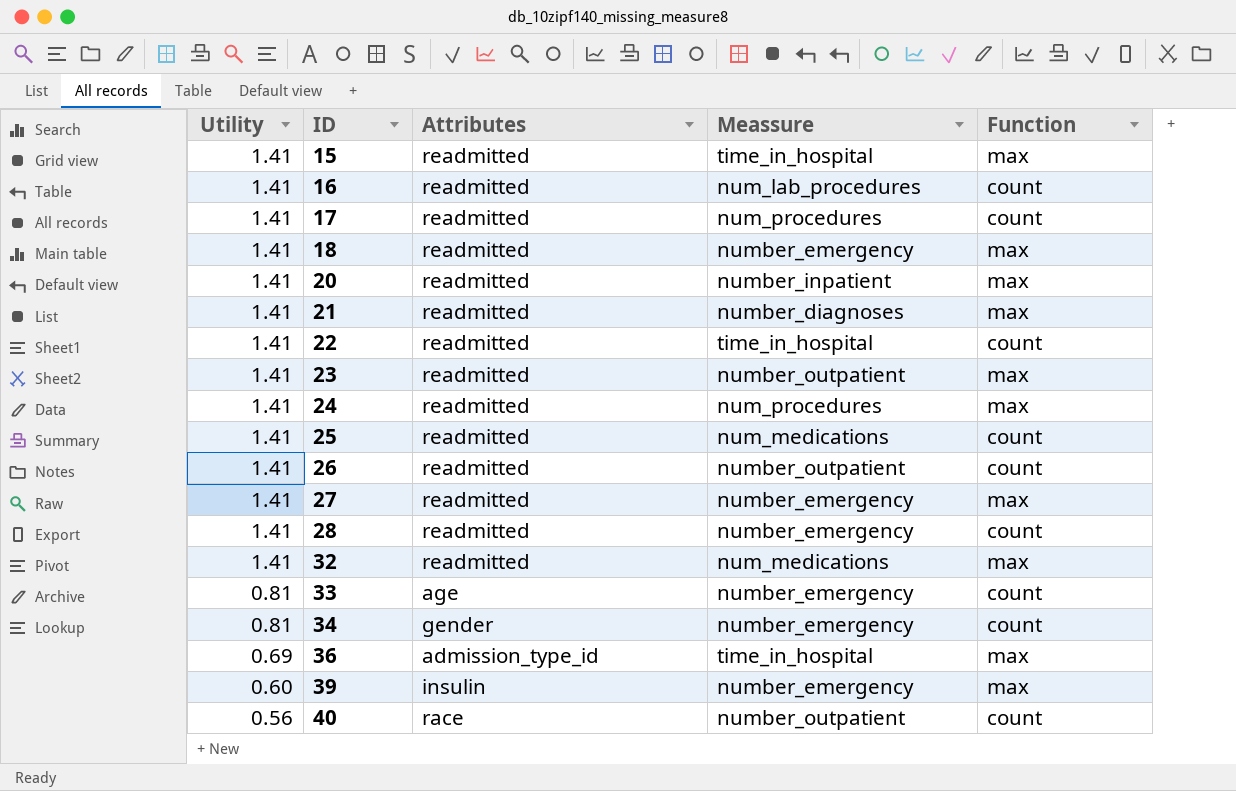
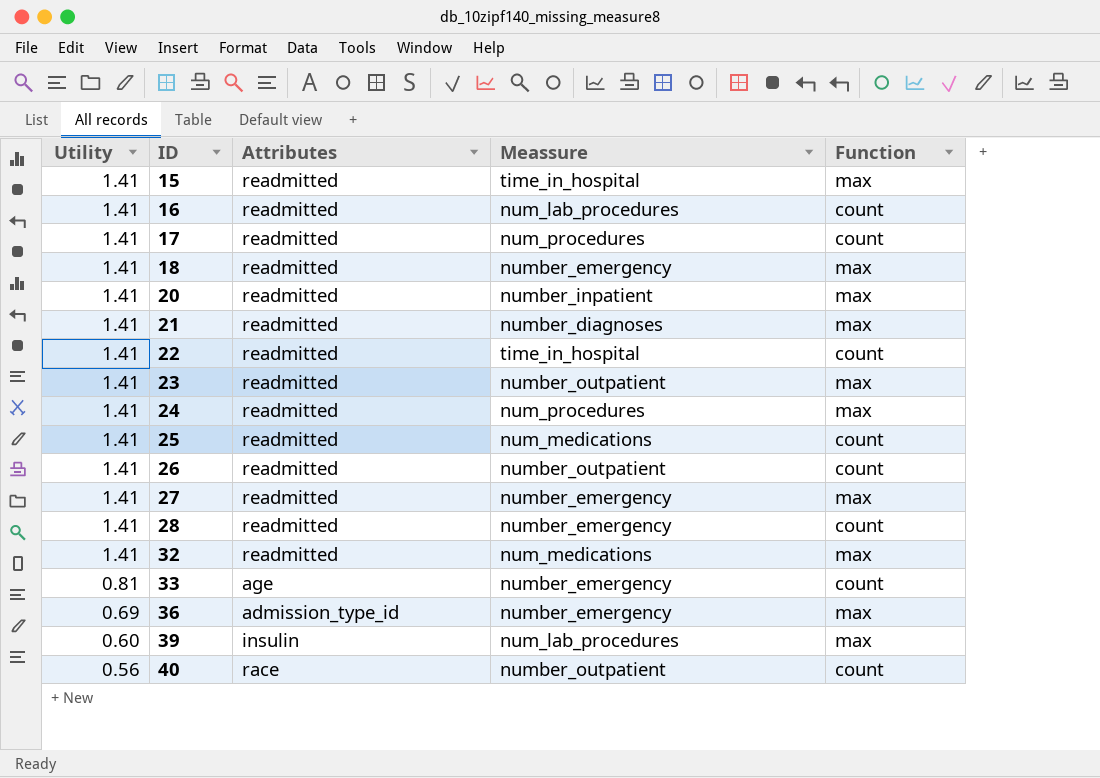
row 34: 0.81 | gender | number_emergency | count -> none
36 | Meassure: time_in_hospital -> number_emergency
39 | Meassure: number_emergency -> num_lab_procedures

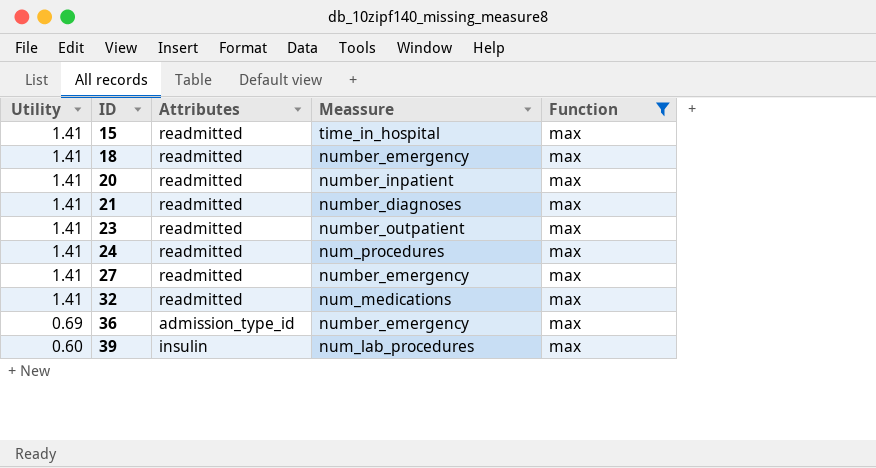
filter: none -> Function = max

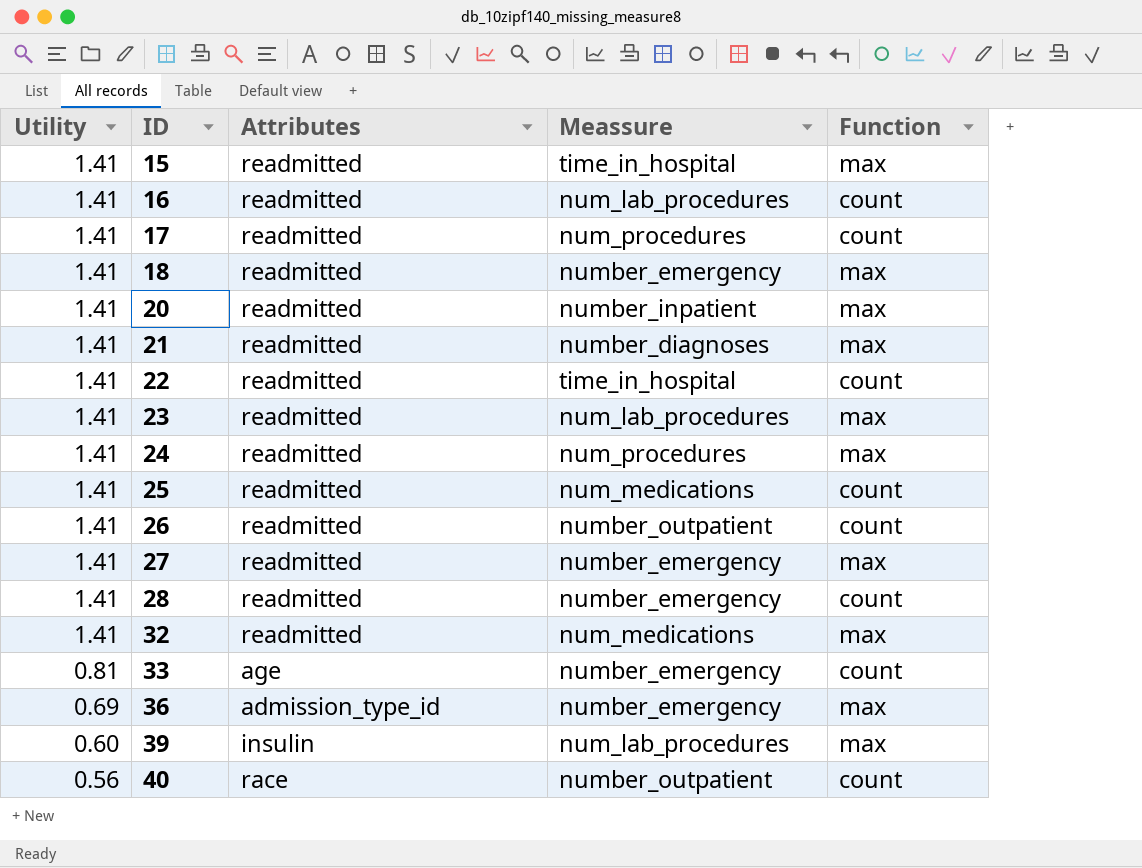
filter: Function = max -> none
23 | Meassure: number_outpatient -> num_lab_procedures

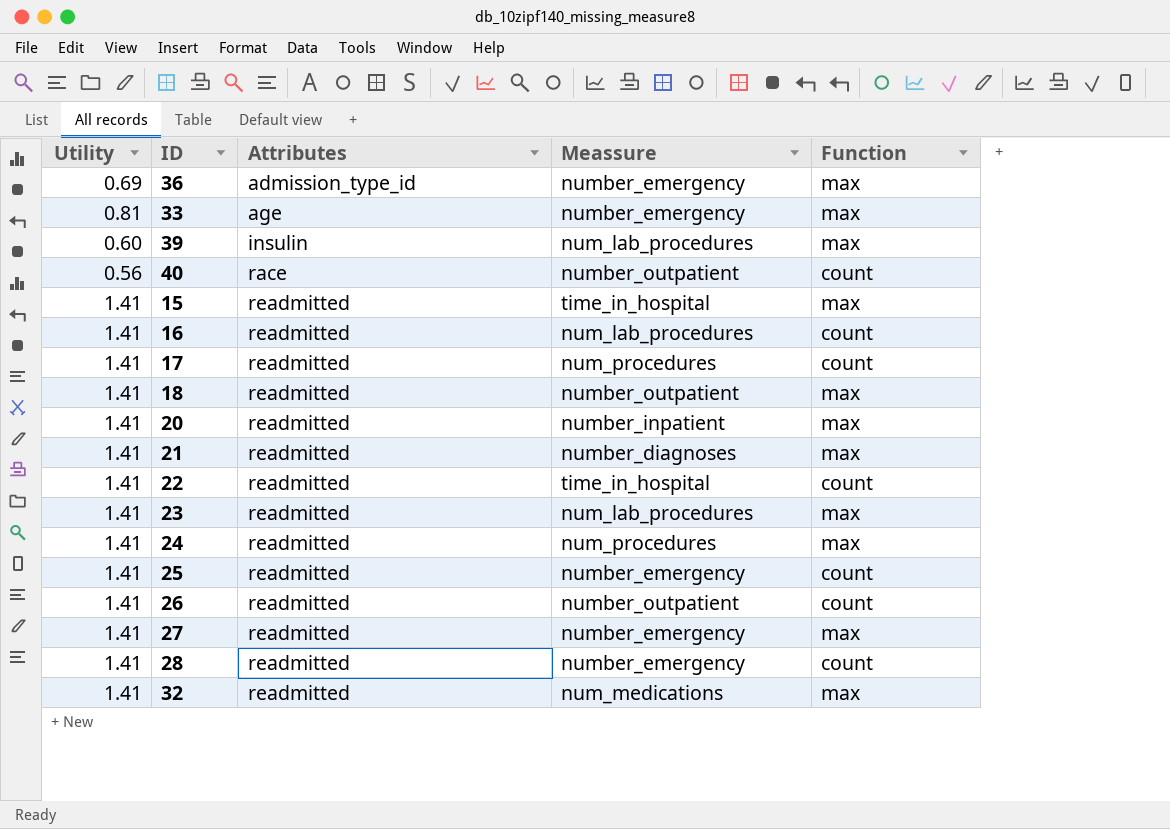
row order: Utility descending -> Attributes ascending
33 | Function: count -> max
18 | Meassure: number_emergency -> number_outpatient
25 | Meassure: num_medications -> number_emergency

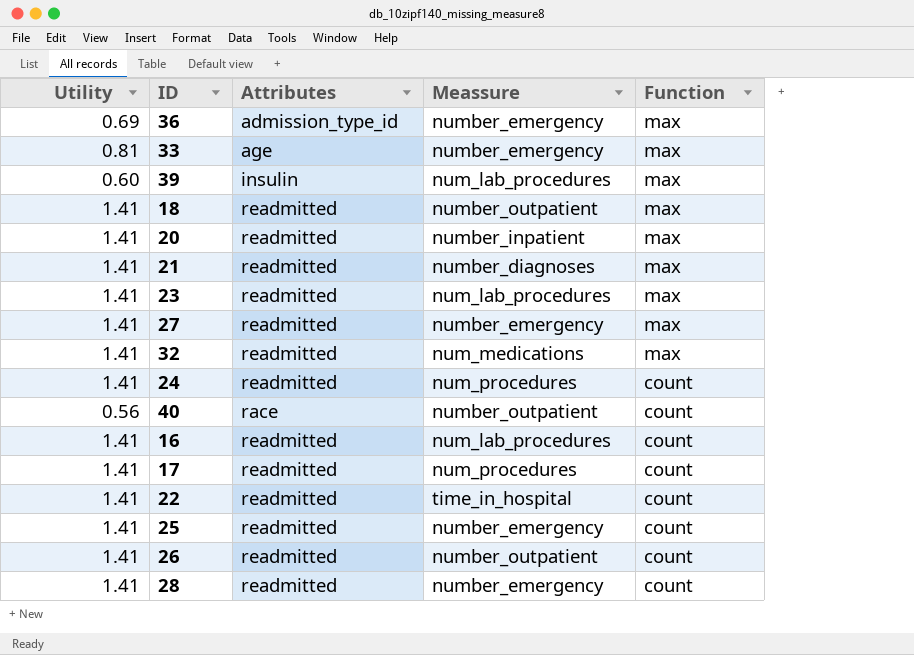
row order: Attributes ascending -> Function descending
row 15: 1.41 | readmitted | time_in_hospital | max -> none
24 | Function: max -> count

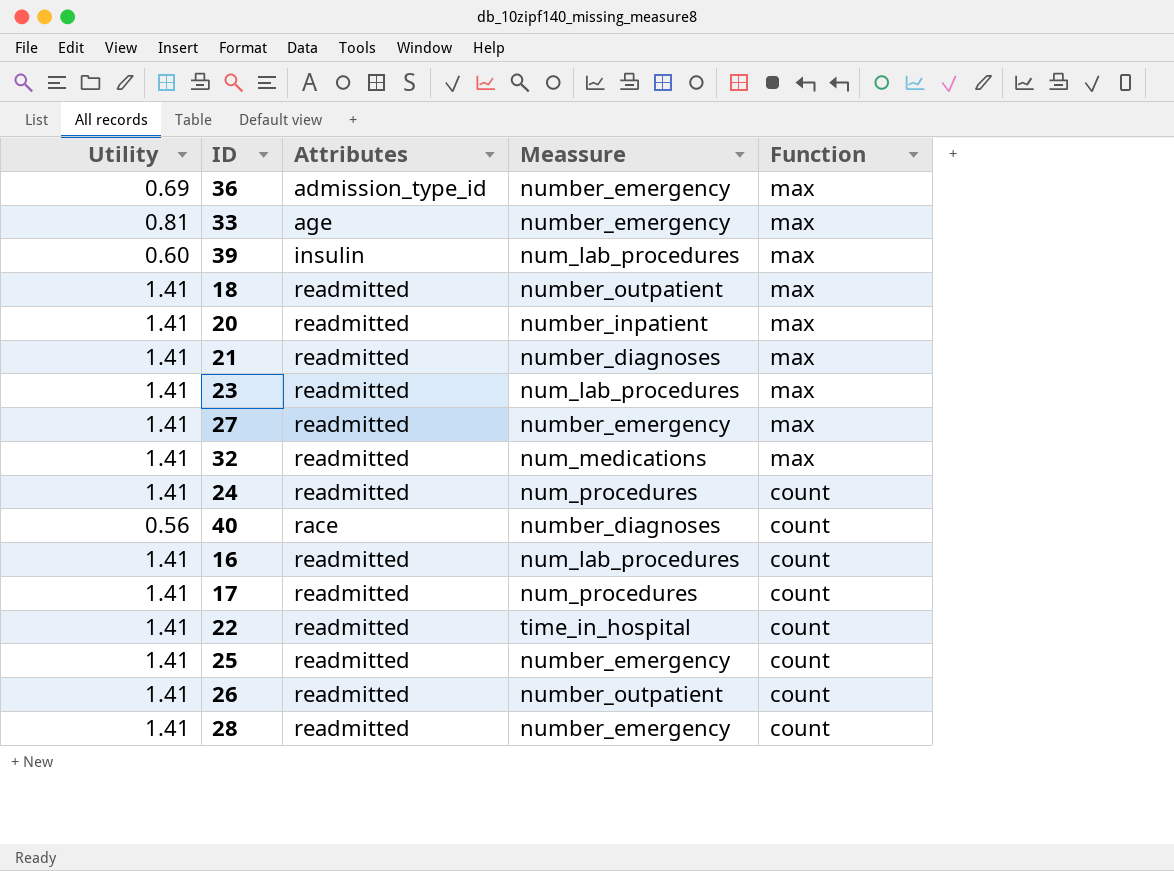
40 | Meassure: number_outpatient -> number_diagnoses

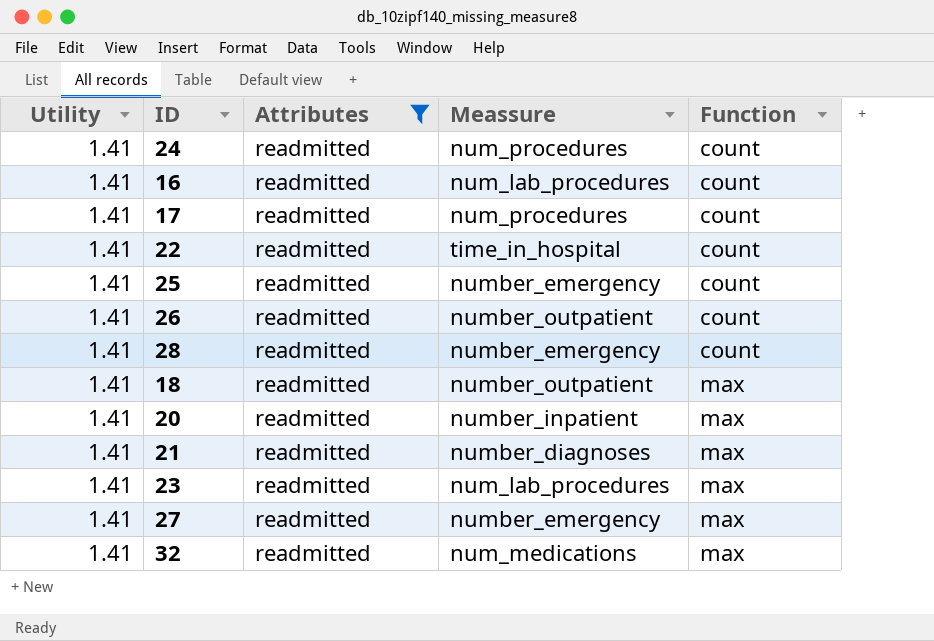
filter: none -> Attributes = readmitted
row order: Function descending -> Function ascending

